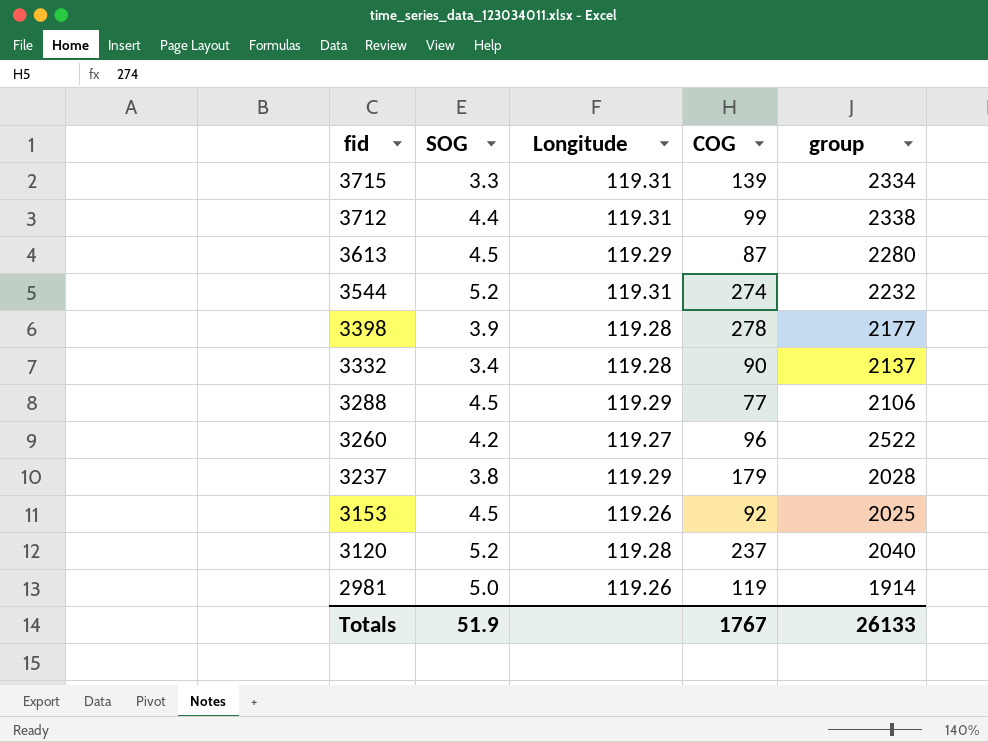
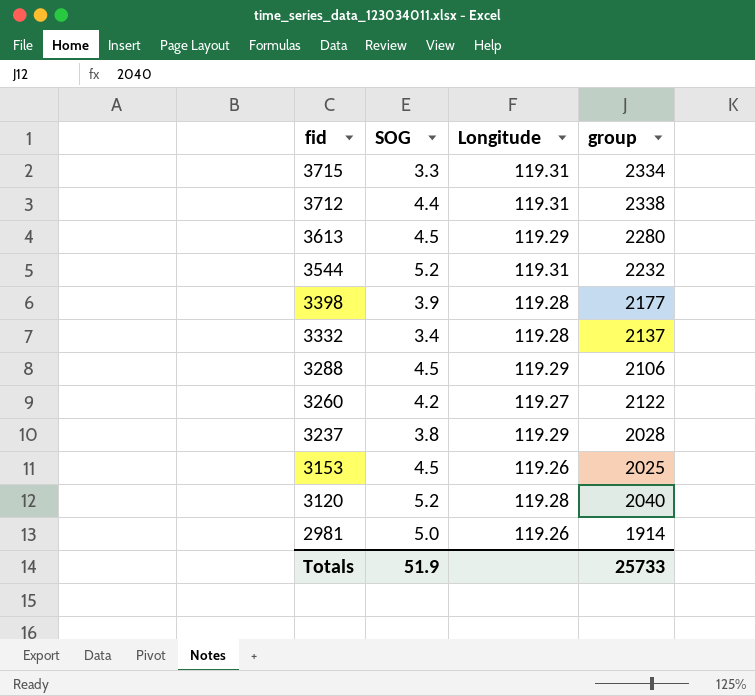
column COG | position: 4 -> none
3260 | group: 2522 -> 2122
Totals | group: 26133 -> 25733

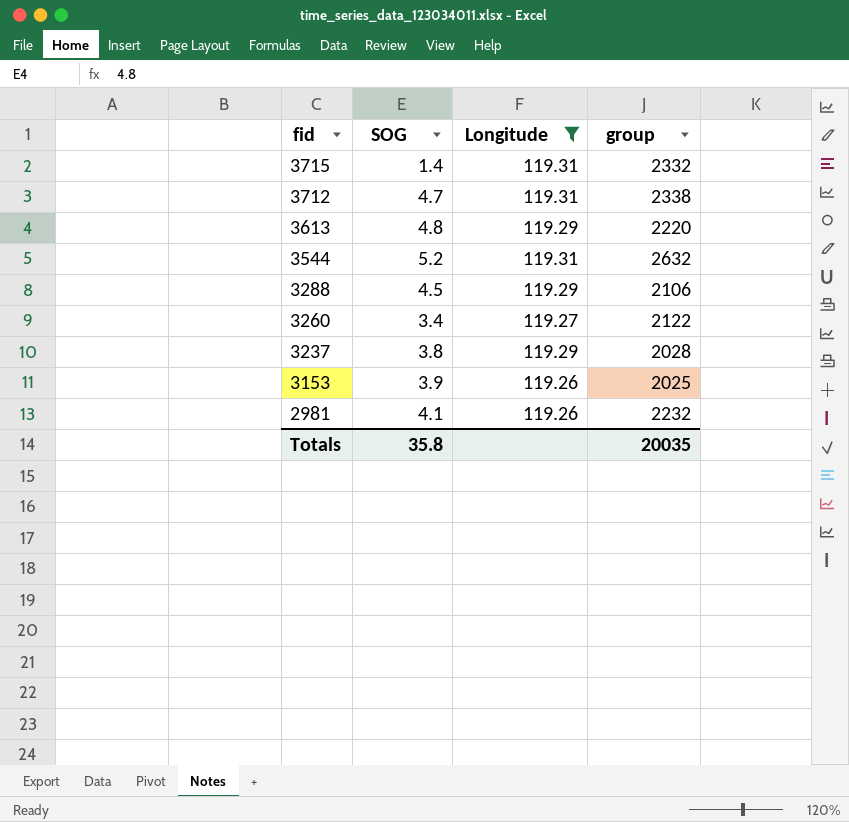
filter: none -> Longitude != 119.28
3715 | SOG: 3.3 -> 1.4
3715 | group: 2334 -> 2332
3712 | SOG: 4.4 -> 4.7
3613 | SOG: 4.5 -> 4.8
3613 | group: 2280 -> 2220
3544 | group: 2232 -> 2632
3260 | SOG: 4.2 -> 3.4
3153 | SOG: 4.5 -> 3.9
2981 | SOG: 5.0 -> 4.1
2981 | group: 1914 -> 2232
Totals | SOG: 51.9 -> 35.8
Totals | group: 25733 -> 20035

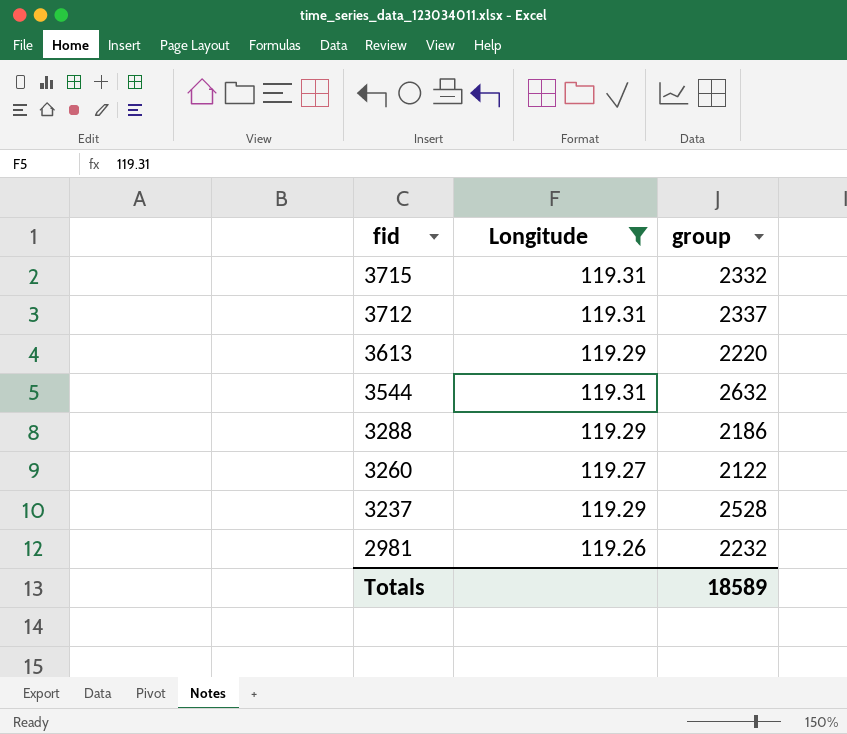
column SOG | position: 2 -> none
row 3153: 3.9 | 119.26 | 2025 -> none
3712 | group: 2338 -> 2337
3288 | group: 2106 -> 2186
3237 | group: 2028 -> 2528
Totals | group: 20035 -> 18589

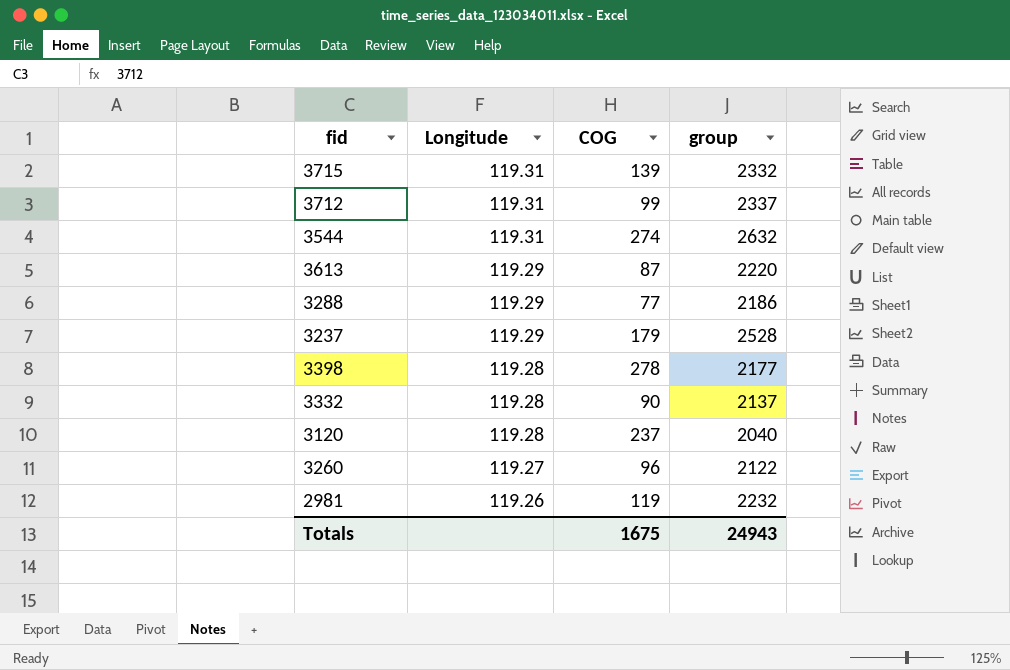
filter: Longitude != 119.28 -> none
row order: fid descending -> Longitude descending
column COG | position: none -> 3
Totals | group: 18589 -> 24943

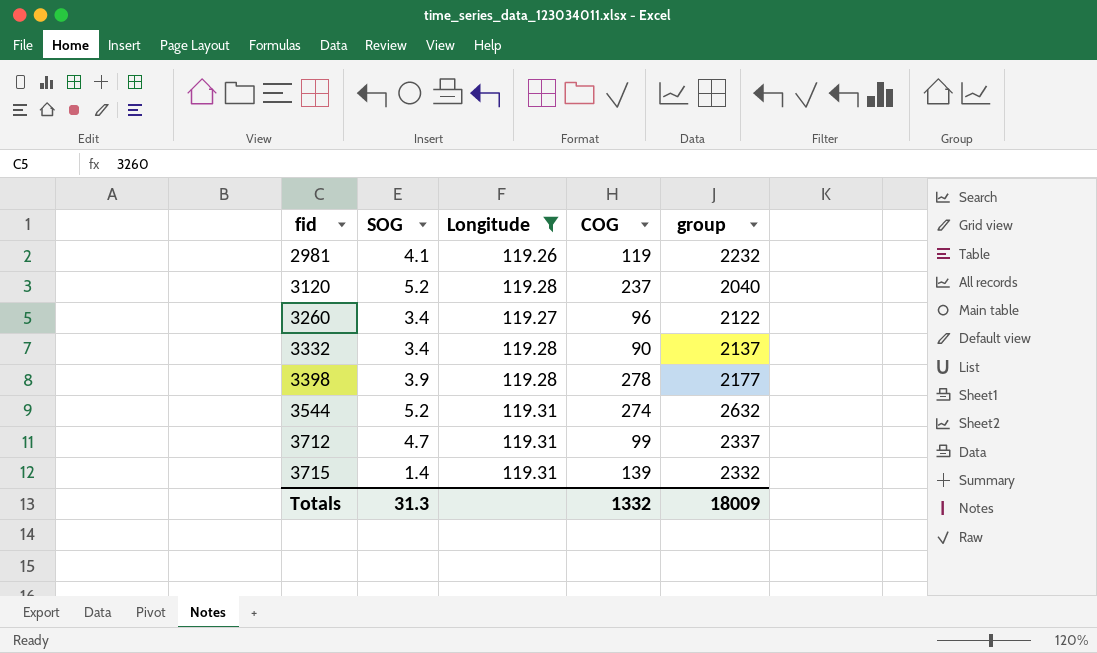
filter: none -> Longitude != 119.29
row order: Longitude descending -> fid ascending
column SOG | position: none -> 2
Totals | COG: 1675 -> 1332
Totals | group: 24943 -> 18009

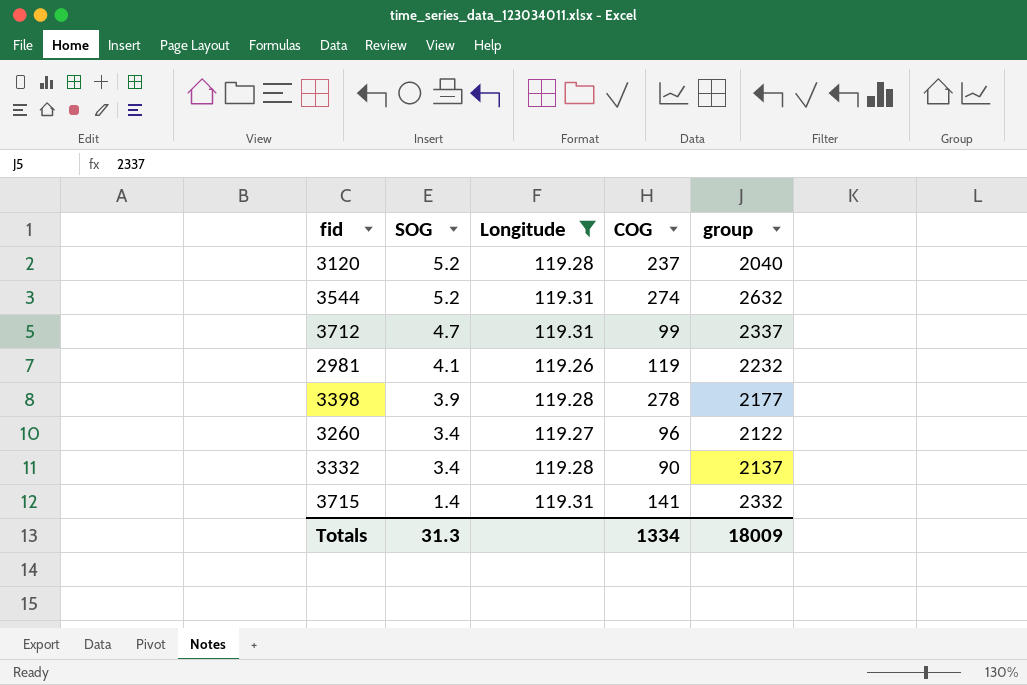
row order: fid ascending -> SOG descending
3715 | COG: 139 -> 141
Totals | COG: 1332 -> 1334

